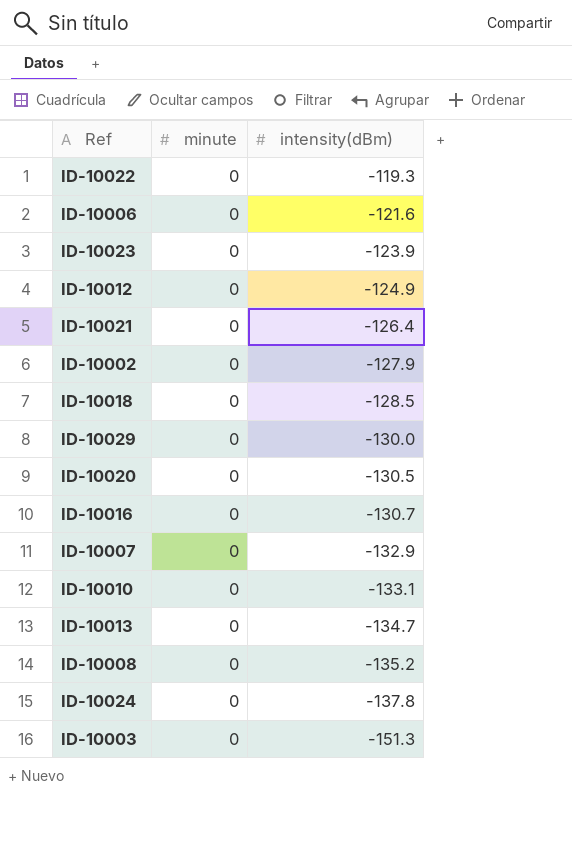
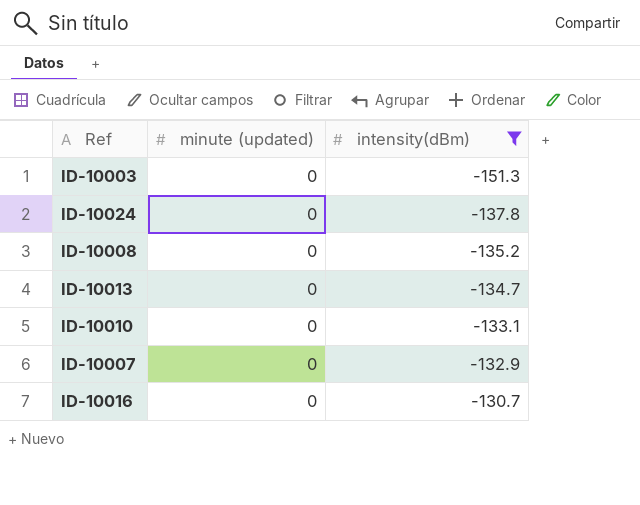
filter: none -> intensity(dBm) <= -130.7
row order: intensity(dBm) descending -> intensity(dBm) ascending
column name: minute -> minute (updated)

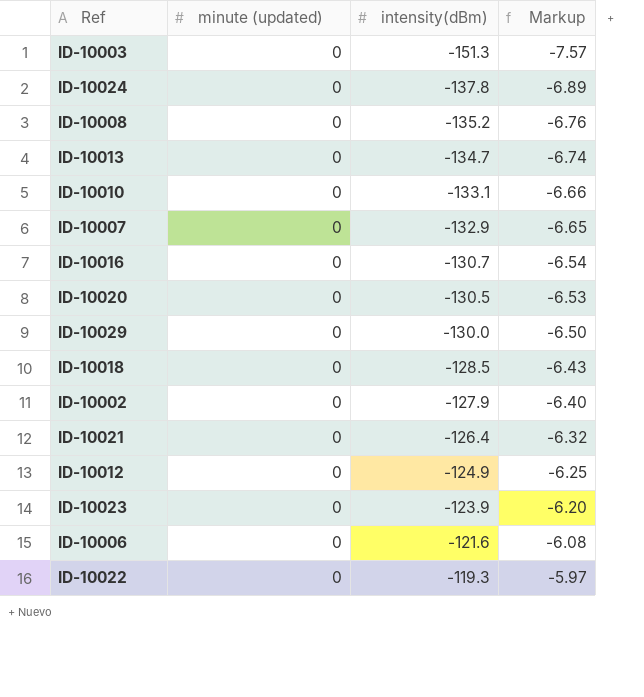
filter: intensity(dBm) <= -130.7 -> none
column Markup | formula: none -> [intensity(dBm)] * 0.05

